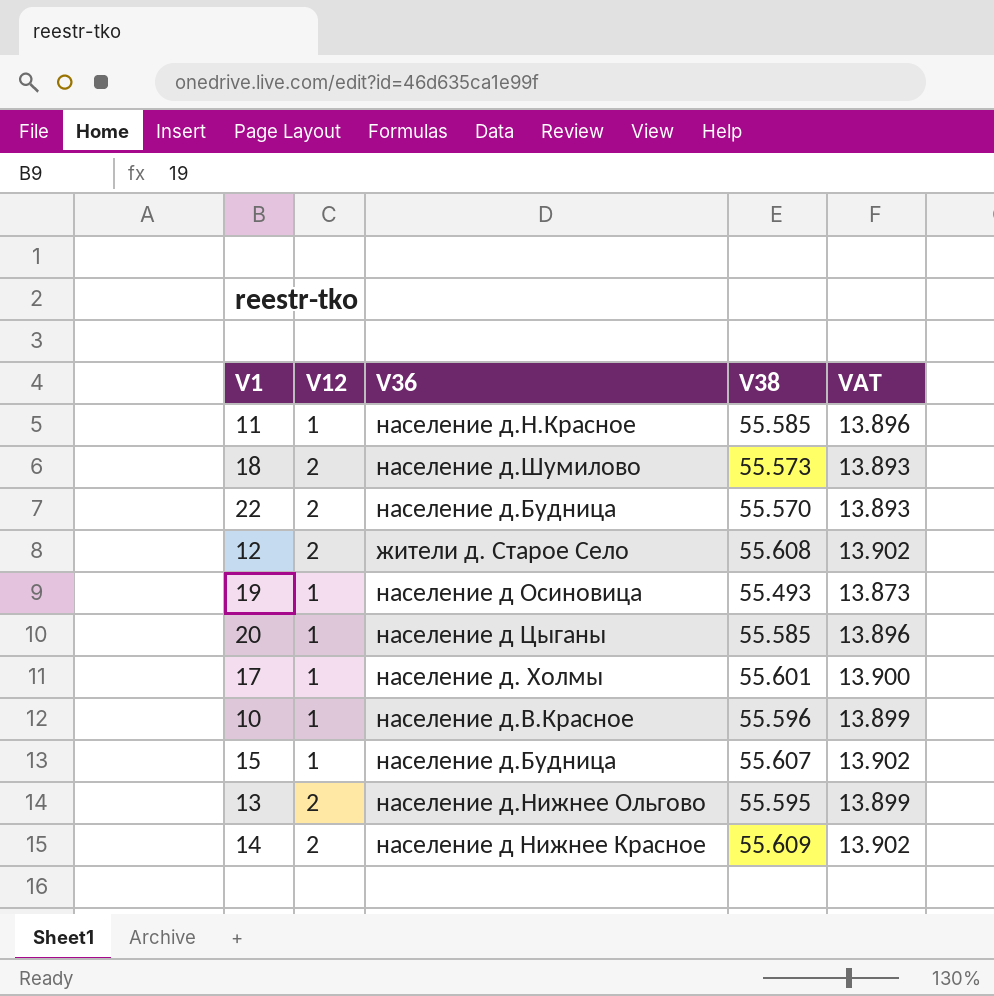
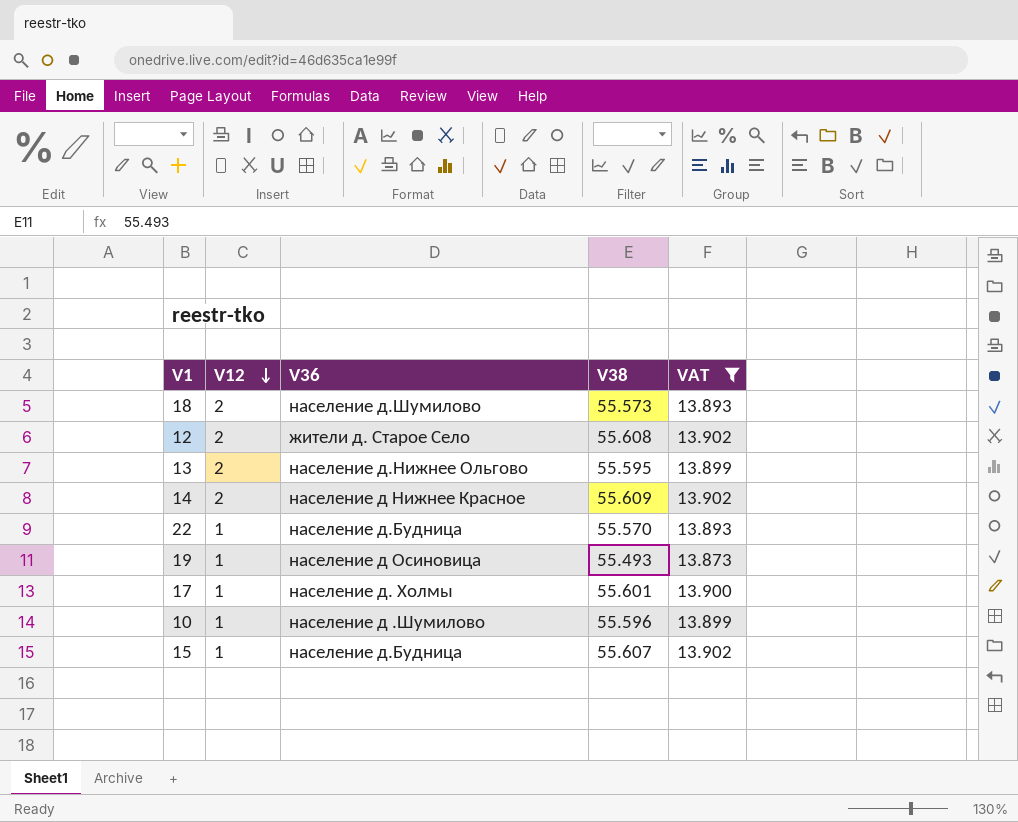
filter: none -> VAT != 13.896
row order: none -> V12 descending
22 | V12: 2 -> 1
10 | V36: население д.В.Красное -> население д .Шумилово

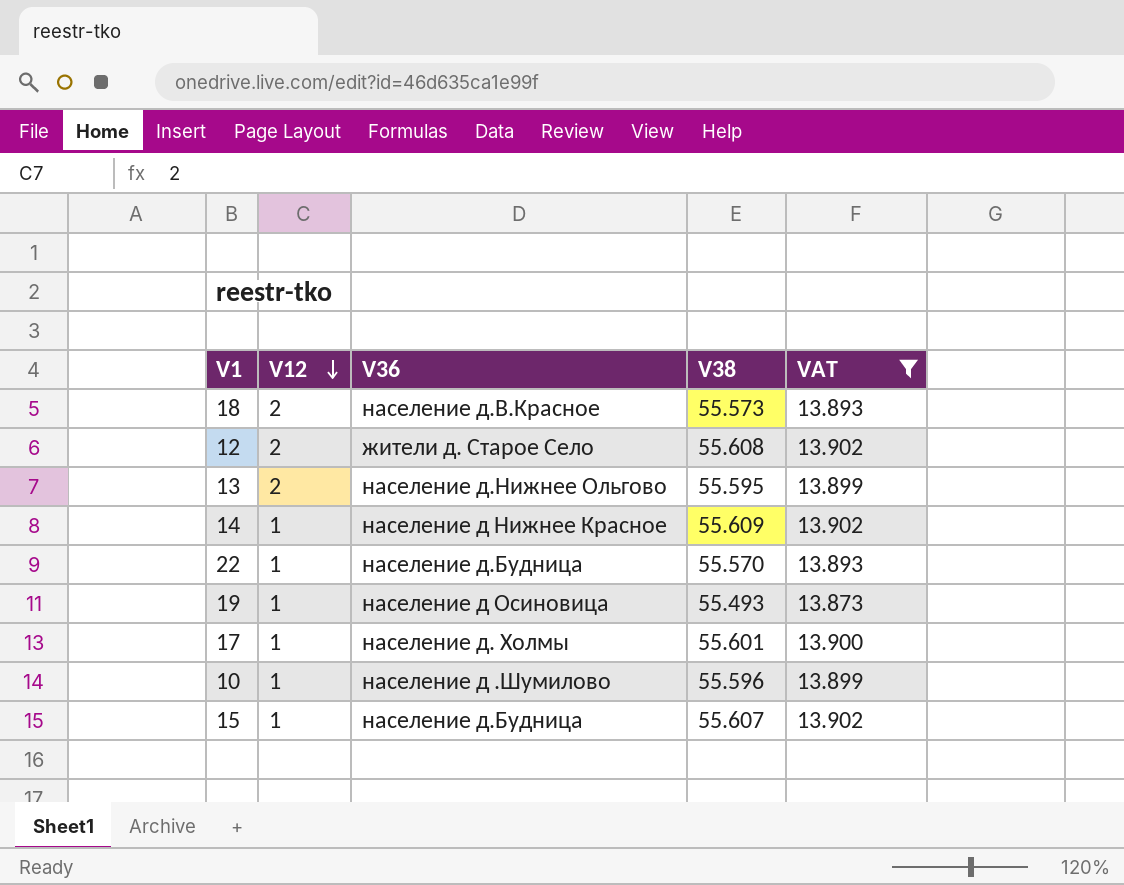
18 | V36: население д.Шумилово -> население д.В.Красное
14 | V12: 2 -> 1

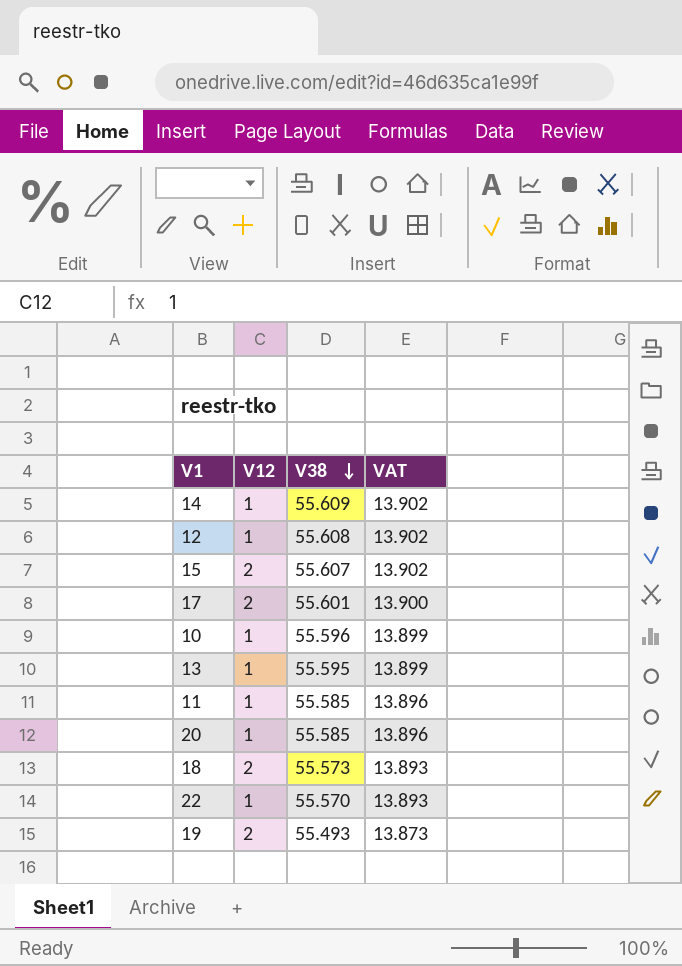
filter: VAT != 13.896 -> none
row order: V12 descending -> V38 descending
column V36 | position: 3 -> none
12 | V12: 2 -> 1
15 | V12: 1 -> 2
17 | V12: 1 -> 2
13 | V12: 2 -> 1
19 | V12: 1 -> 2

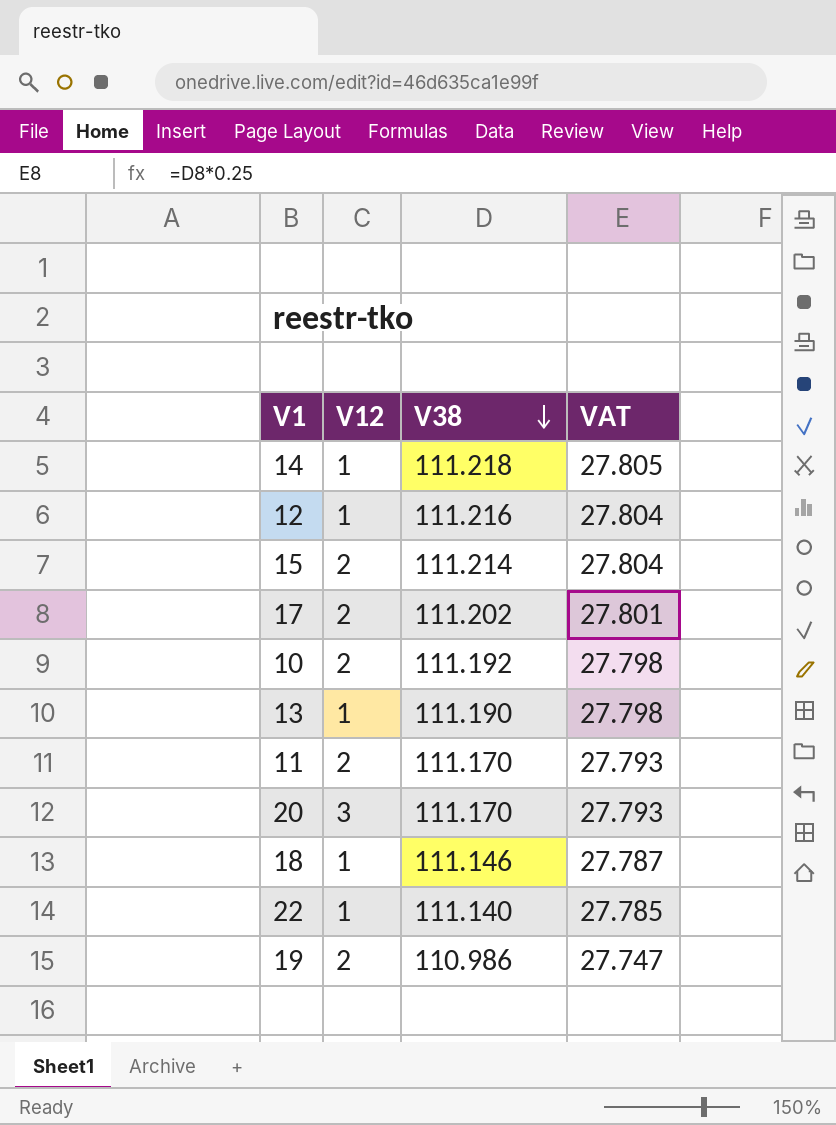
14 | V38: 55.609 -> 111.218
14 | VAT: 13.902 -> 27.805
12 | V38: 55.608 -> 111.216
12 | VAT: 13.902 -> 27.804
15 | V38: 55.607 -> 111.214
15 | VAT: 13.902 -> 27.804
17 | V38: 55.601 -> 111.202
17 | VAT: 13.900 -> 27.801
10 | V12: 1 -> 2
10 | V38: 55.596 -> 111.192
10 | VAT: 13.899 -> 27.798
13 | V38: 55.595 -> 111.190
13 | VAT: 13.899 -> 27.798
11 | V12: 1 -> 2
11 | V38: 55.585 -> 111.170
11 | VAT: 13.896 -> 27.793
20 | V12: 1 -> 3
20 | V38: 55.585 -> 111.170
20 | VAT: 13.896 -> 27.793
18 | V12: 2 -> 1
18 | V38: 55.573 -> 111.146
18 | VAT: 13.893 -> 27.787
22 | V38: 55.570 -> 111.140
22 | VAT: 13.893 -> 27.785
19 | V38: 55.493 -> 110.986
19 | VAT: 13.873 -> 27.747

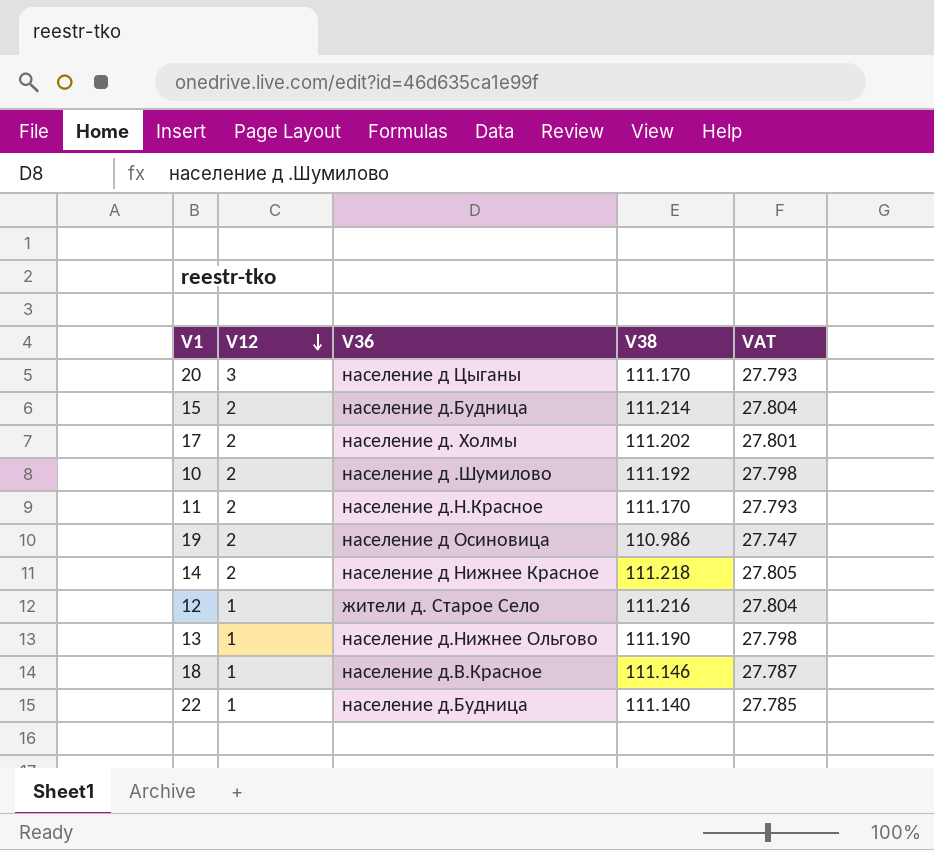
row order: V38 descending -> V12 descending
column V36 | position: none -> 3
14 | V12: 1 -> 2

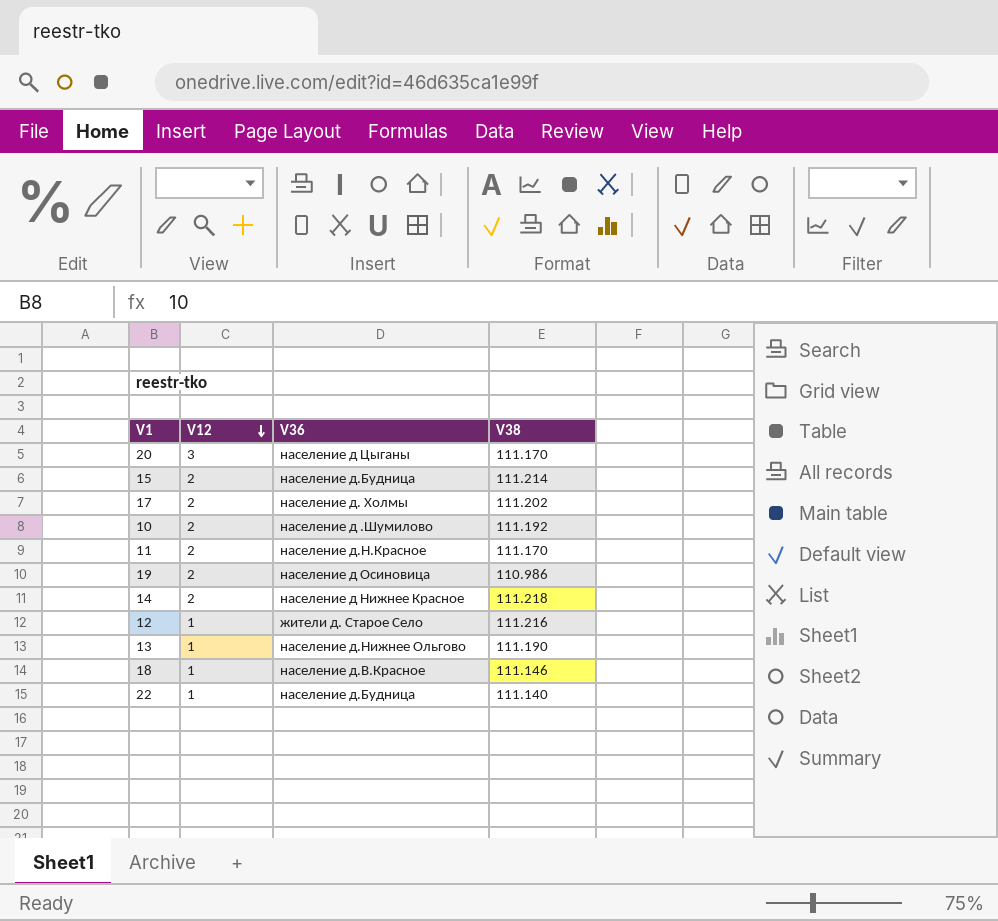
column VAT | formula: [V38] * 0.25 -> none

